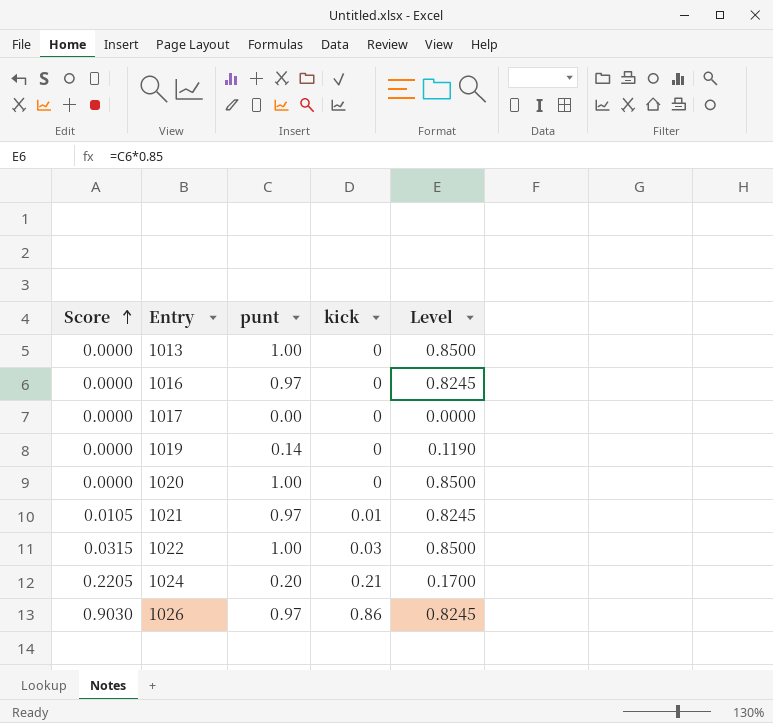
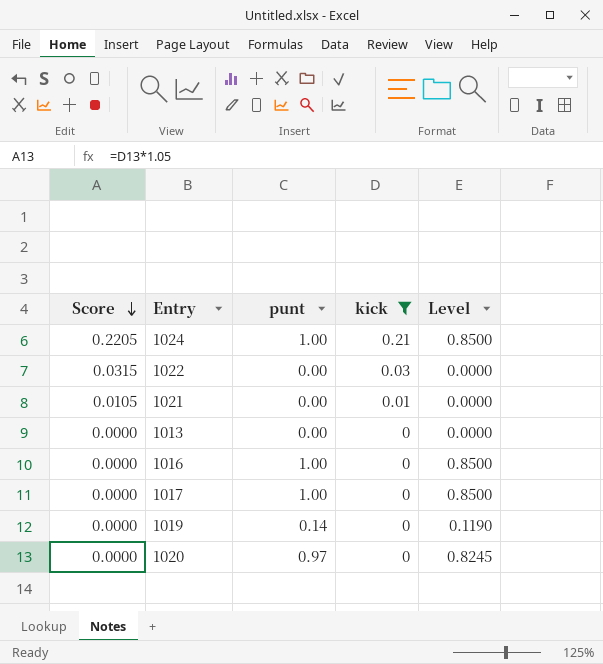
filter: none -> kick != 0.86
row order: Score ascending -> Score descending
1024 | punt: 0.20 -> 1.00
1024 | Level: 0.1700 -> 0.8500
1022 | punt: 1.00 -> 0.00
1022 | Level: 0.8500 -> 0.0000
1021 | punt: 0.97 -> 0.00
1021 | Level: 0.8245 -> 0.0000
1013 | punt: 1.00 -> 0.00
1013 | Level: 0.8500 -> 0.0000
1016 | punt: 0.97 -> 1.00
1016 | Level: 0.8245 -> 0.8500
1017 | punt: 0.00 -> 1.00
1017 | Level: 0.0000 -> 0.8500
1020 | punt: 1.00 -> 0.97
1020 | Level: 0.8500 -> 0.8245

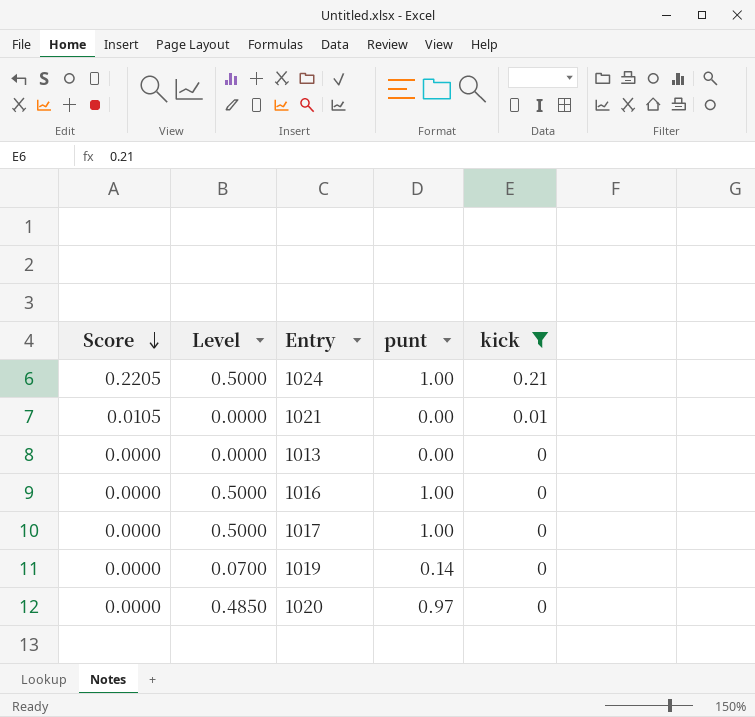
column Level | formula: [punt] * 0.85 -> [punt] * 0.5
column Level | position: 5 -> 2
row 1022: 0.0315 | 0.00 | 0.03 | 0.0000 -> none

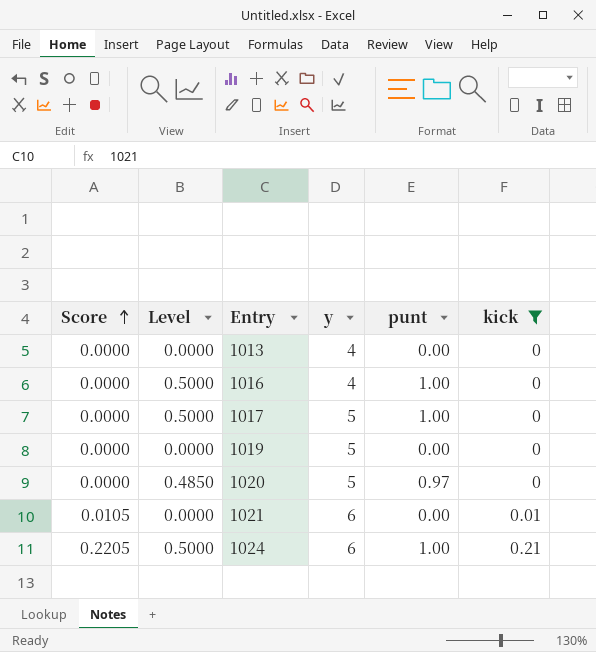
row order: Score descending -> Score ascending
column y | position: none -> 4
1019 | Level: 0.0700 -> 0.0000
1019 | punt: 0.14 -> 0.00

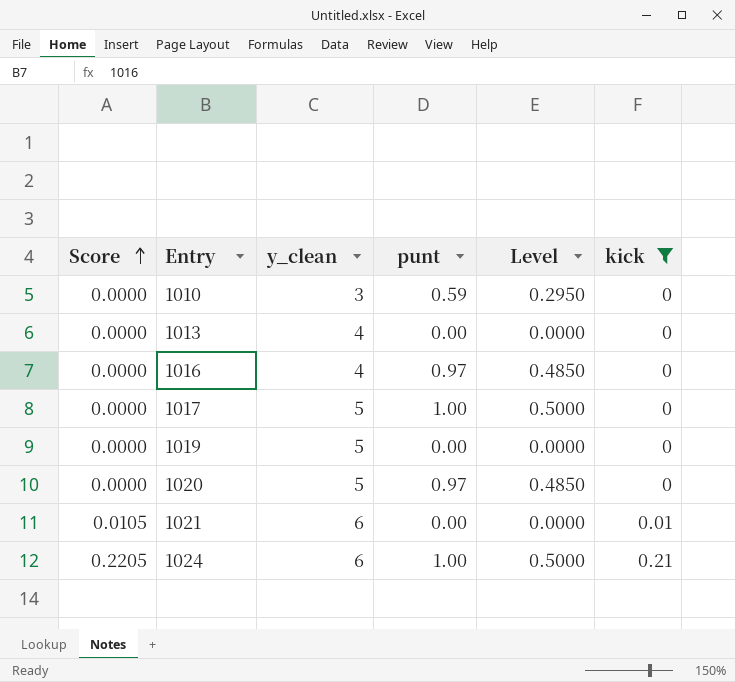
column name: y -> y_clean
column Level | position: 2 -> 5
row 1010: none -> 0.0000 | 3 | 0.59 | 0.2950 | 0
1016 | punt: 1.00 -> 0.97
1016 | Level: 0.5000 -> 0.4850

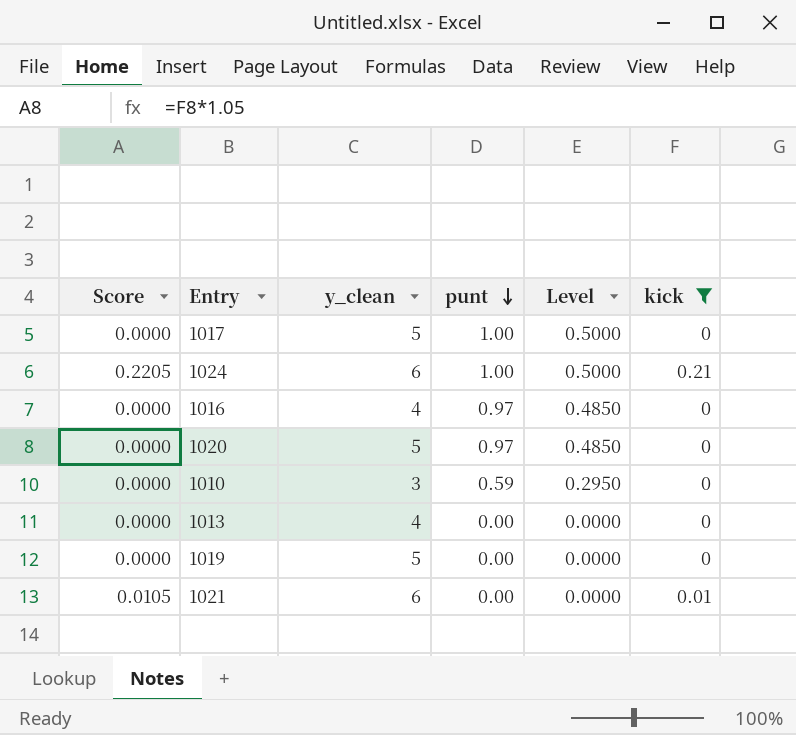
row order: Score ascending -> punt descending

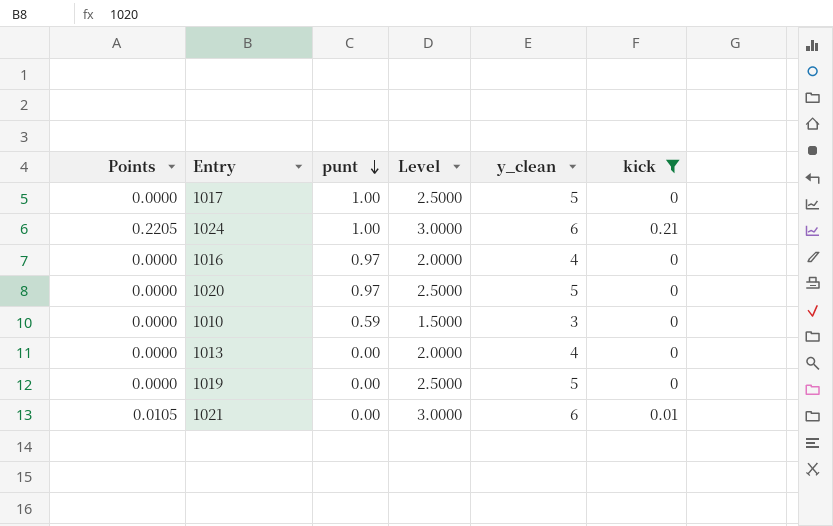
column name: Score -> Points
column Level | formula: [punt] * 0.5 -> [y_clean] * 0.5
column y_clean | position: 3 -> 5

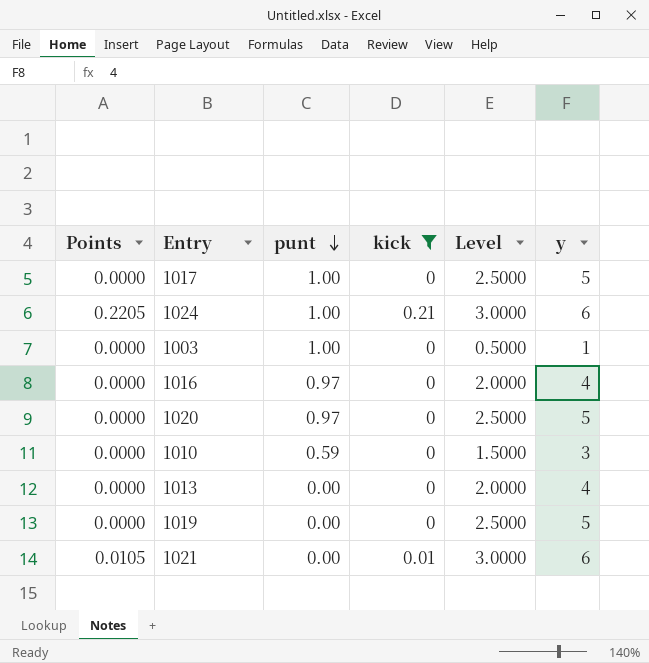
column kick | position: 6 -> 4
column name: y_clean -> y
row 1003: none -> 0.0000 | 1.00 | 0 | 0.5000 | 1

